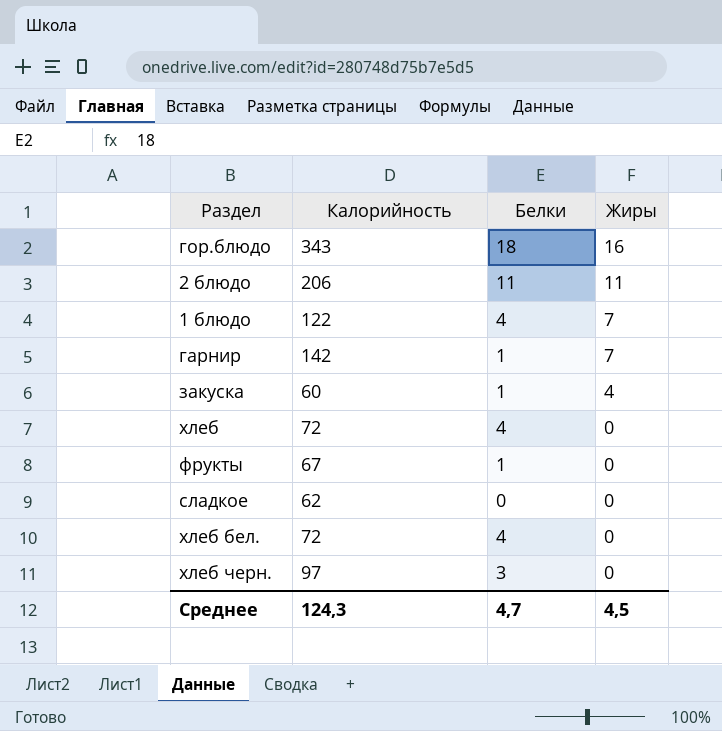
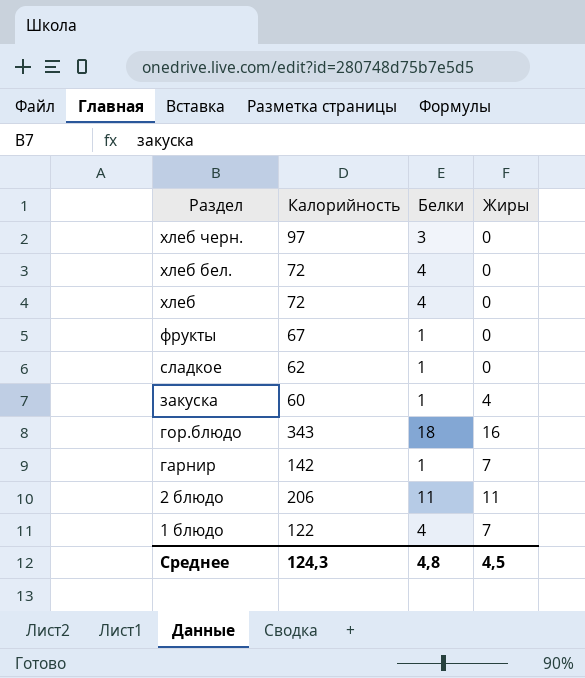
row order: Жиры descending -> Раздел descending
сладкое | Белки: 0 -> 1
Среднее | Белки: 4,7 -> 4,8

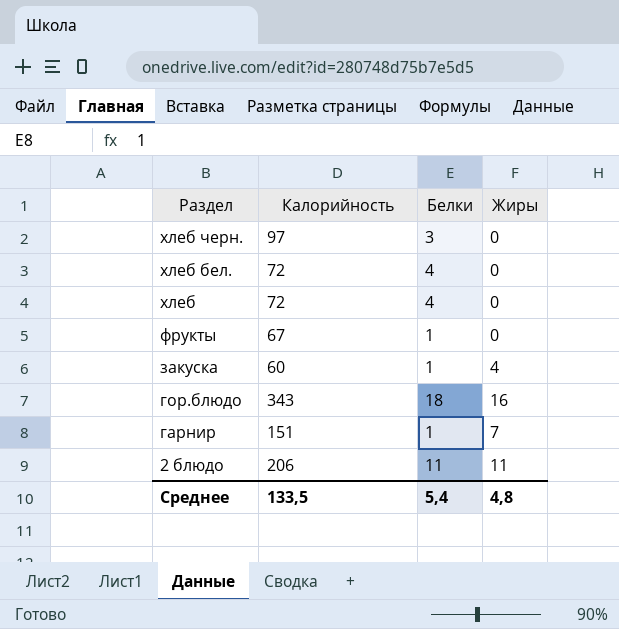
row сладкое: 62 | 1 | 0 -> none
row 1 блюдо: 122 | 4 | 7 -> none
гарнир | Калорийность: 142 -> 151
Среднее | Калорийность: 124,3 -> 133,5
Среднее | Белки: 4,8 -> 5,4
Среднее | Жиры: 4,5 -> 4,8

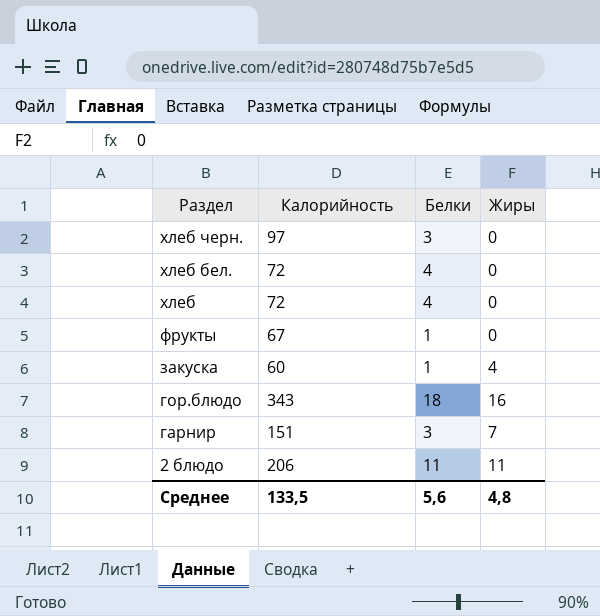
гарнир | Белки: 1 -> 3
Среднее | Белки: 5,4 -> 5,6

